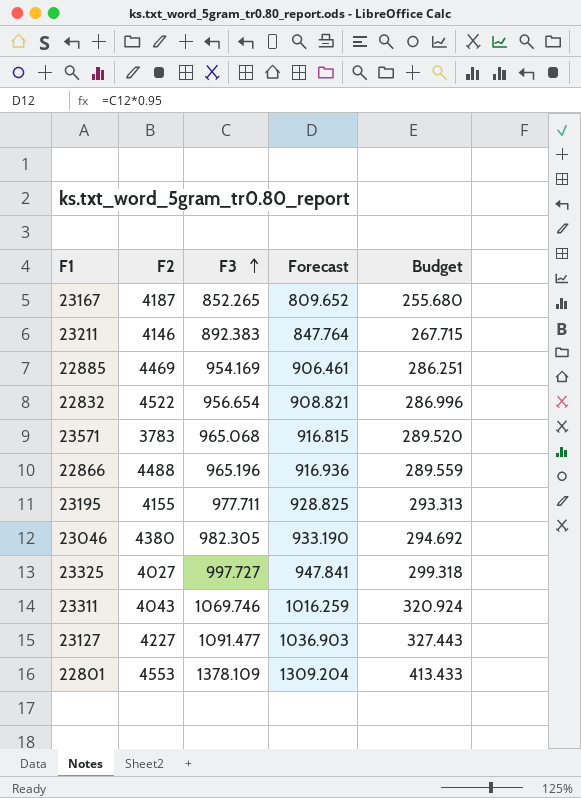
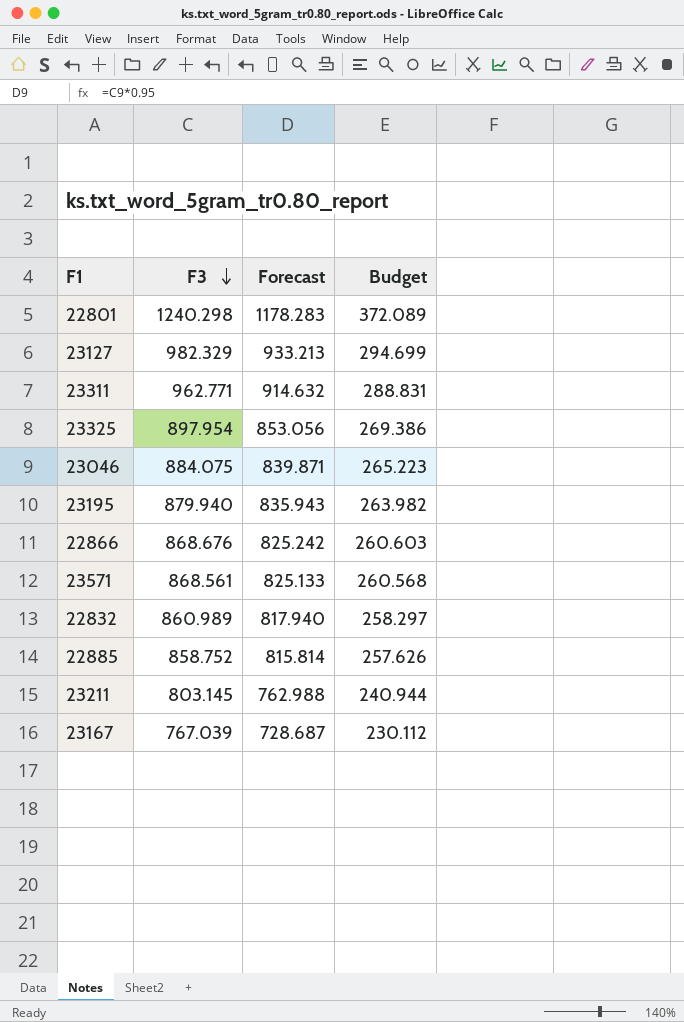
row order: F3 ascending -> F3 descending
column F2 | position: 2 -> none
22801 | F3: 1378.109 -> 1240.298
22801 | Forecast: 1309.204 -> 1178.283
22801 | Budget: 413.433 -> 372.089
23127 | F3: 1091.477 -> 982.329
23127 | Forecast: 1036.903 -> 933.213
23127 | Budget: 327.443 -> 294.699
23311 | F3: 1069.746 -> 962.771
23311 | Forecast: 1016.259 -> 914.632
23311 | Budget: 320.924 -> 288.831
23325 | F3: 997.727 -> 897.954
23325 | Forecast: 947.841 -> 853.056
23325 | Budget: 299.318 -> 269.386
23046 | F3: 982.305 -> 884.075
23046 | Forecast: 933.190 -> 839.871
23046 | Budget: 294.692 -> 265.223
23195 | F3: 977.711 -> 879.940
23195 | Forecast: 928.825 -> 835.943
23195 | Budget: 293.313 -> 263.982
22866 | F3: 965.196 -> 868.676
22866 | Forecast: 916.936 -> 825.242
22866 | Budget: 289.559 -> 260.603
23571 | F3: 965.068 -> 868.561
23571 | Forecast: 916.815 -> 825.133
23571 | Budget: 289.520 -> 260.568
22832 | F3: 956.654 -> 860.989
22832 | Forecast: 908.821 -> 817.940
22832 | Budget: 286.996 -> 258.297
22885 | F3: 954.169 -> 858.752
22885 | Forecast: 906.461 -> 815.814
22885 | Budget: 286.251 -> 257.626
23211 | F3: 892.383 -> 803.145
23211 | Forecast: 847.764 -> 762.988
23211 | Budget: 267.715 -> 240.944
23167 | F3: 852.265 -> 767.039
23167 | Forecast: 809.652 -> 728.687
23167 | Budget: 255.680 -> 230.112

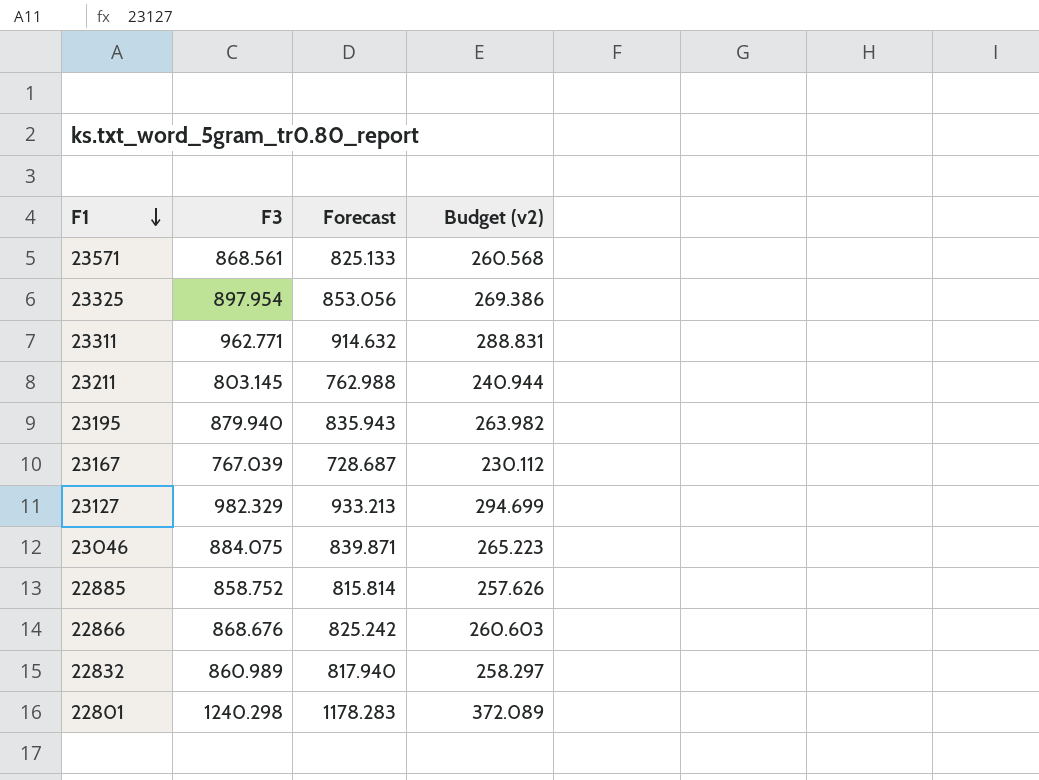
row order: F3 descending -> F1 descending
column name: Budget -> Budget (v2)

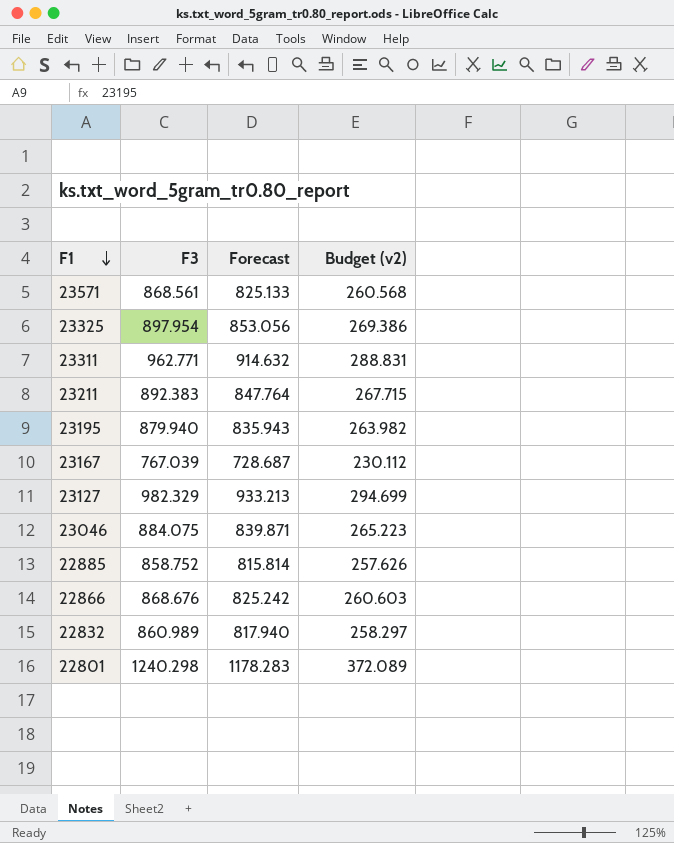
23211 | F3: 803.145 -> 892.383
23211 | Forecast: 762.988 -> 847.764
23211 | Budget (v2): 240.944 -> 267.715

